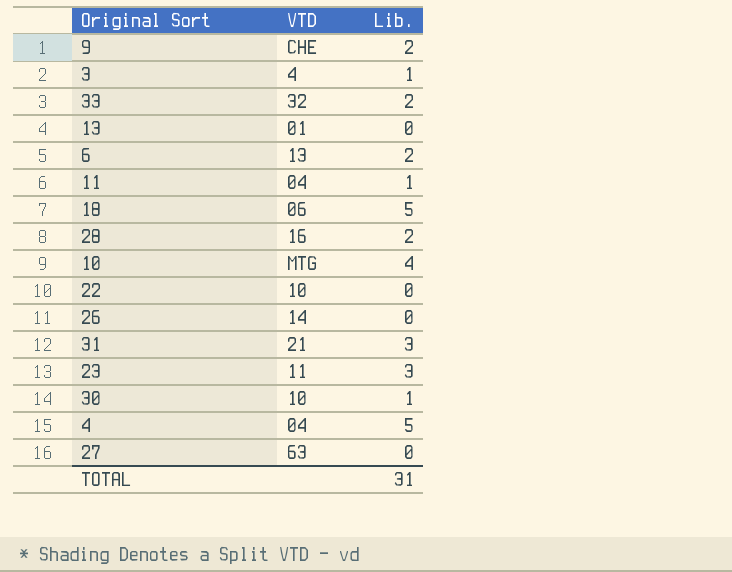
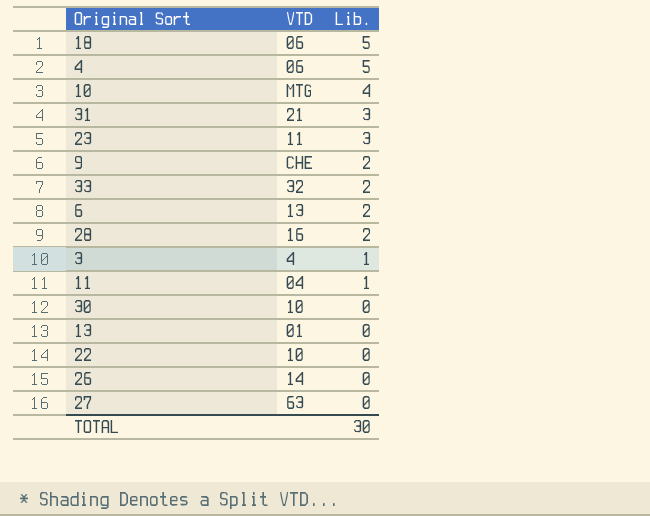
row order: none -> Lib. descending
4 | VTD: 04 -> 06
30 | Lib.: 1 -> 0
TOTAL | Lib.: 31 -> 30

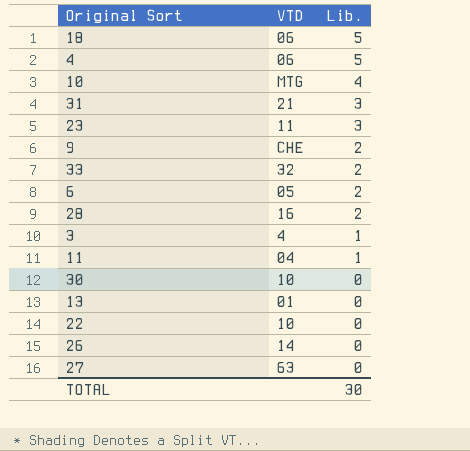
6 | VTD: 13 -> 05

